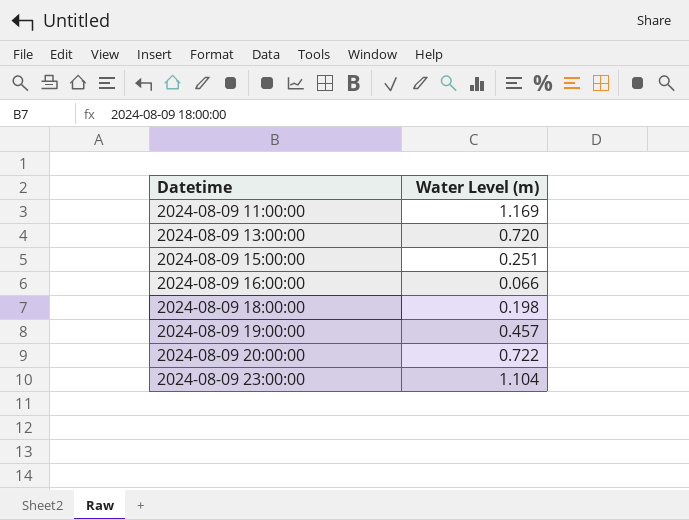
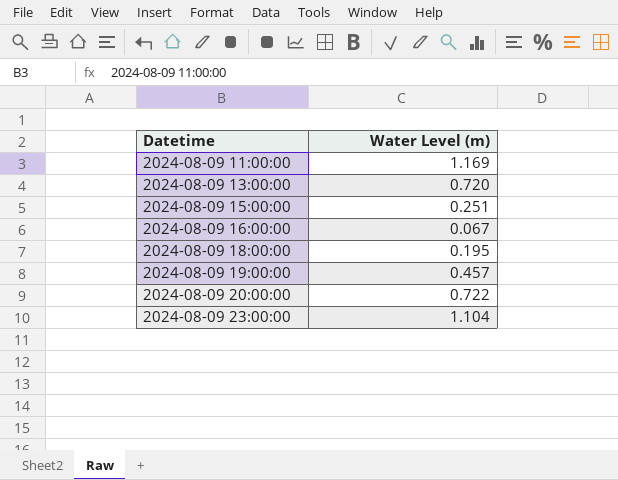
2024-08-09 16:00:00 | Water Level (m): 0.066 -> 0.067
2024-08-09 18:00:00 | Water Level (m): 0.198 -> 0.195

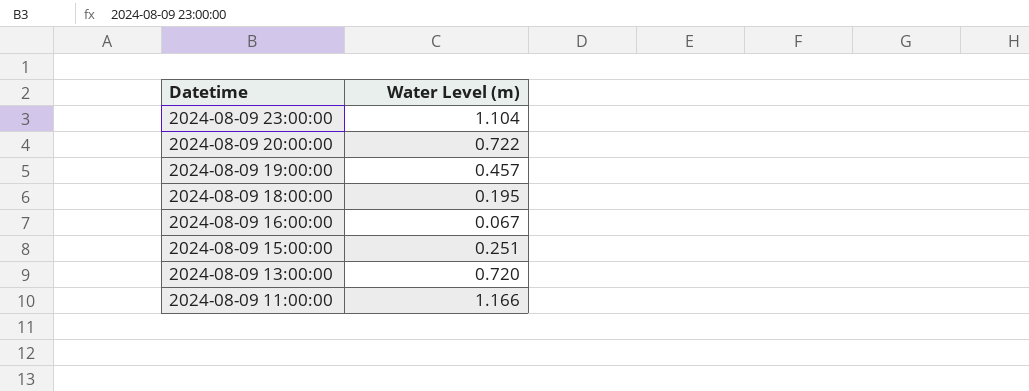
row order: Datetime ascending -> Datetime descending
2024-08-09 11:00:00 | Water Level (m): 1.169 -> 1.166

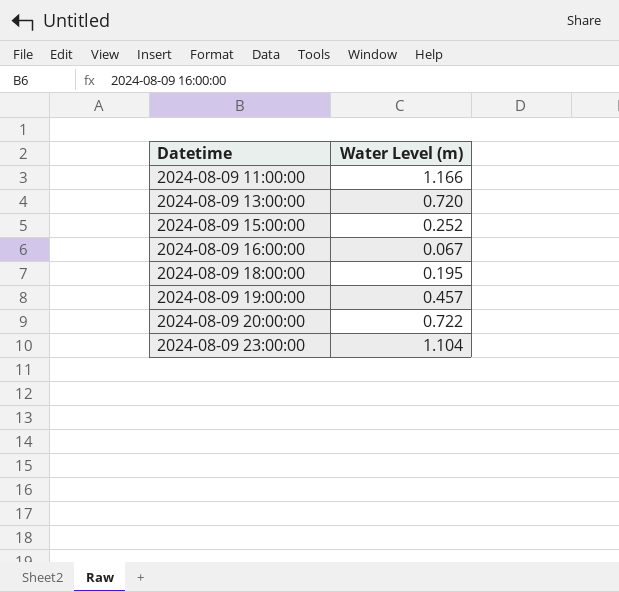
row order: Datetime descending -> Datetime ascending
2024-08-09 15:00:00 | Water Level (m): 0.251 -> 0.252

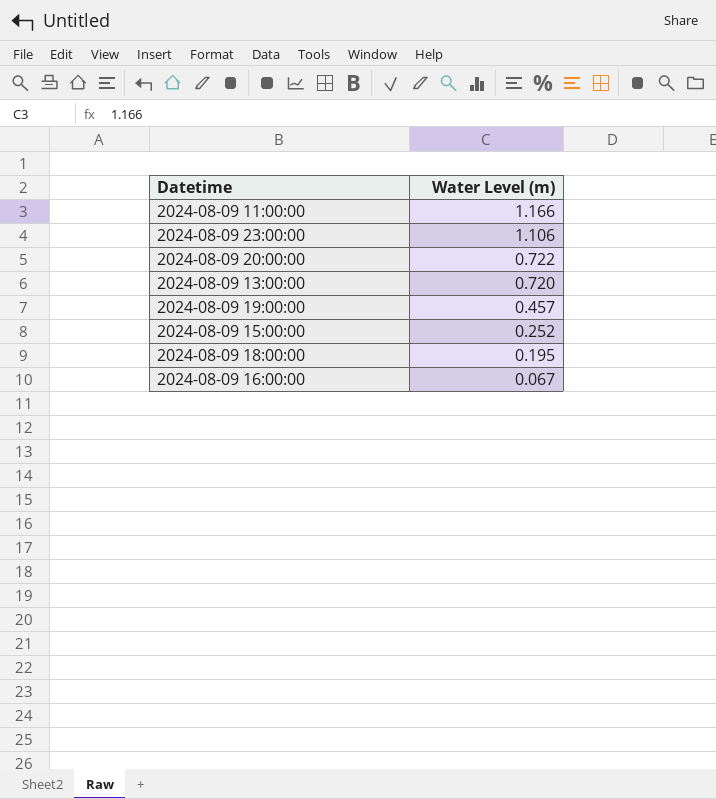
row order: Datetime ascending -> Water Level (m) descending
2024-08-09 23:00:00 | Water Level (m): 1.104 -> 1.106

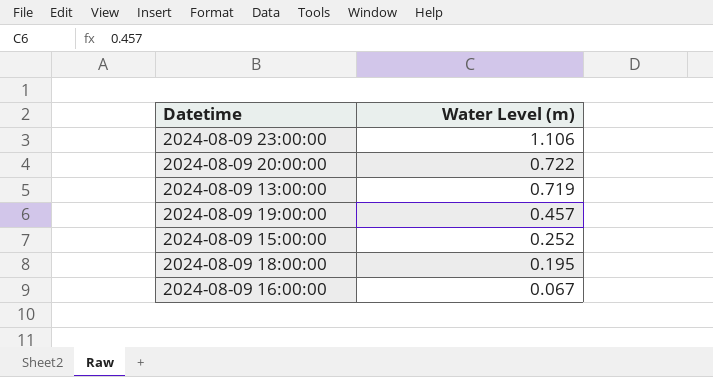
row 2024-08-09 11:00:00: 1.166 -> none
2024-08-09 13:00:00 | Water Level (m): 0.720 -> 0.719

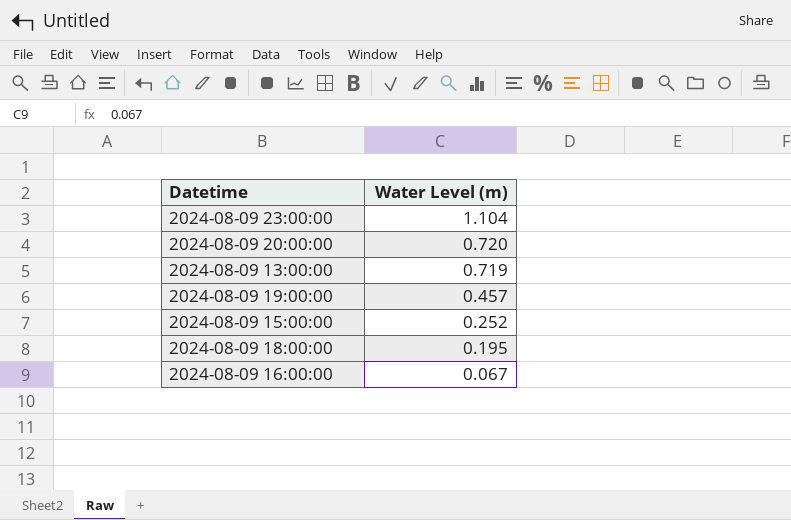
2024-08-09 23:00:00 | Water Level (m): 1.106 -> 1.104
2024-08-09 20:00:00 | Water Level (m): 0.722 -> 0.720

